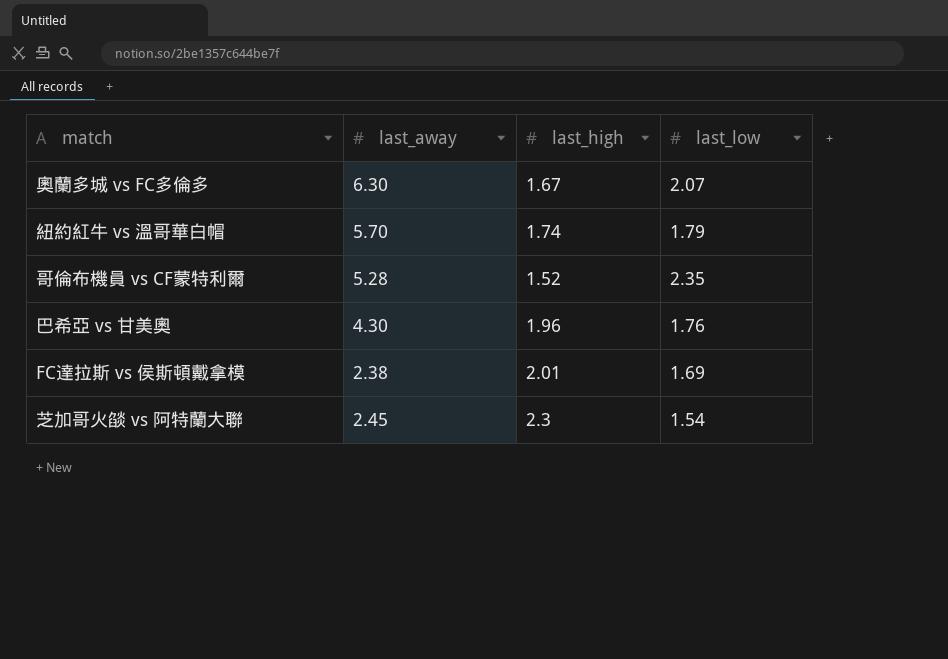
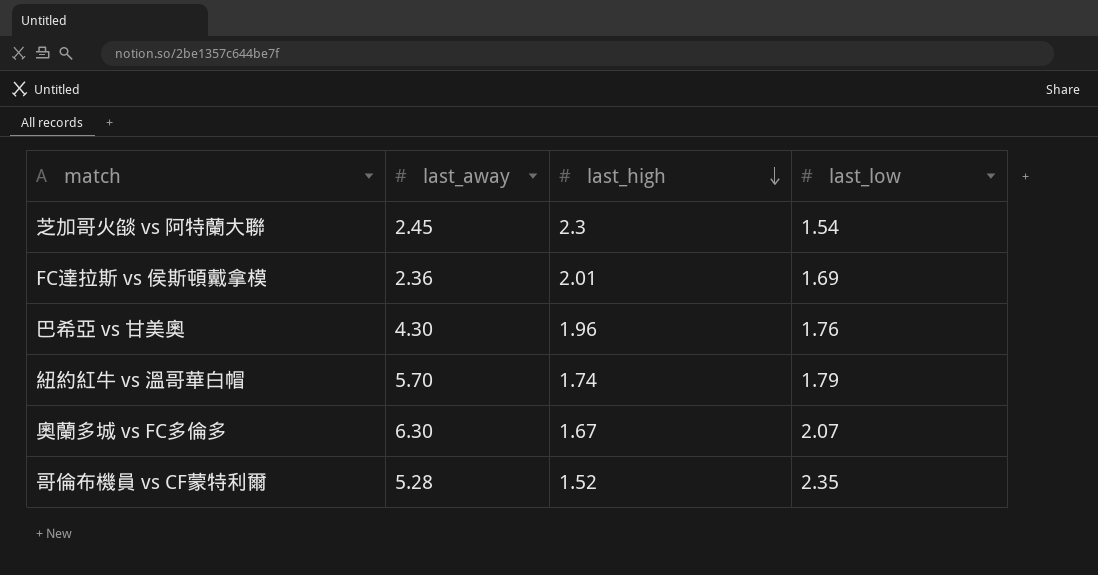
row order: none -> last_high descending
FC達拉斯 vs 侯斯頓戴拿模 | last_away: 2.38 -> 2.36

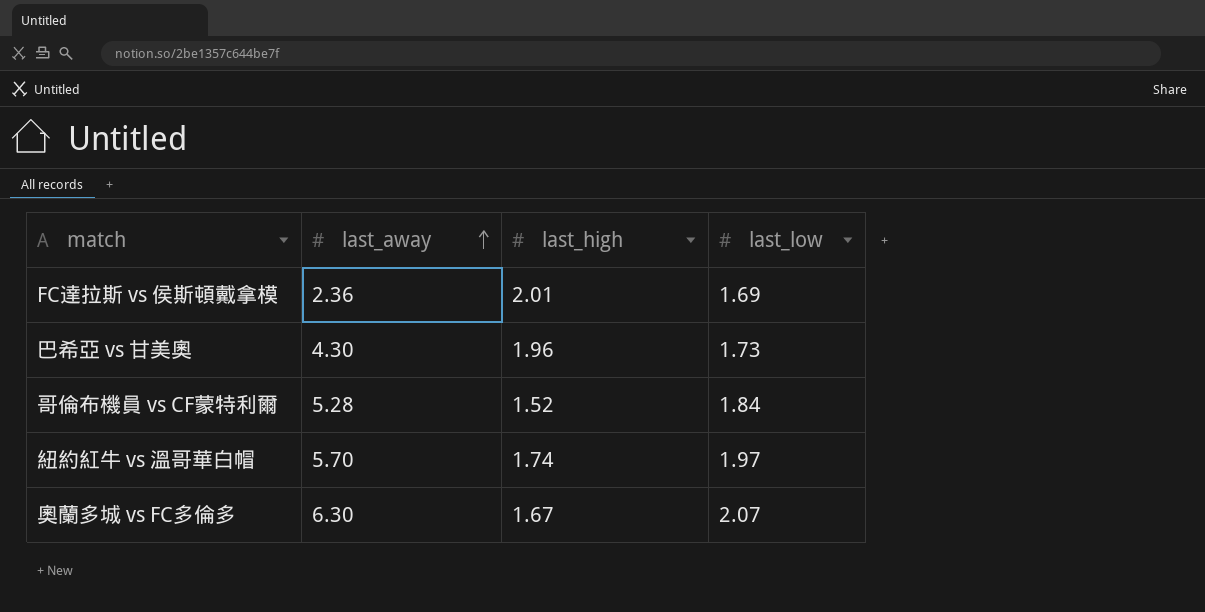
row order: last_high descending -> last_away ascending
row 芝加哥火燄 vs 阿特蘭大聯: 2.45 | 2.3 | 1.54 -> none
巴希亞 vs 甘美奧 | last_low: 1.76 -> 1.73
哥倫布機員 vs CF蒙特利爾 | last_low: 2.35 -> 1.84
紐約紅牛 vs 溫哥華白帽 | last_low: 1.79 -> 1.97

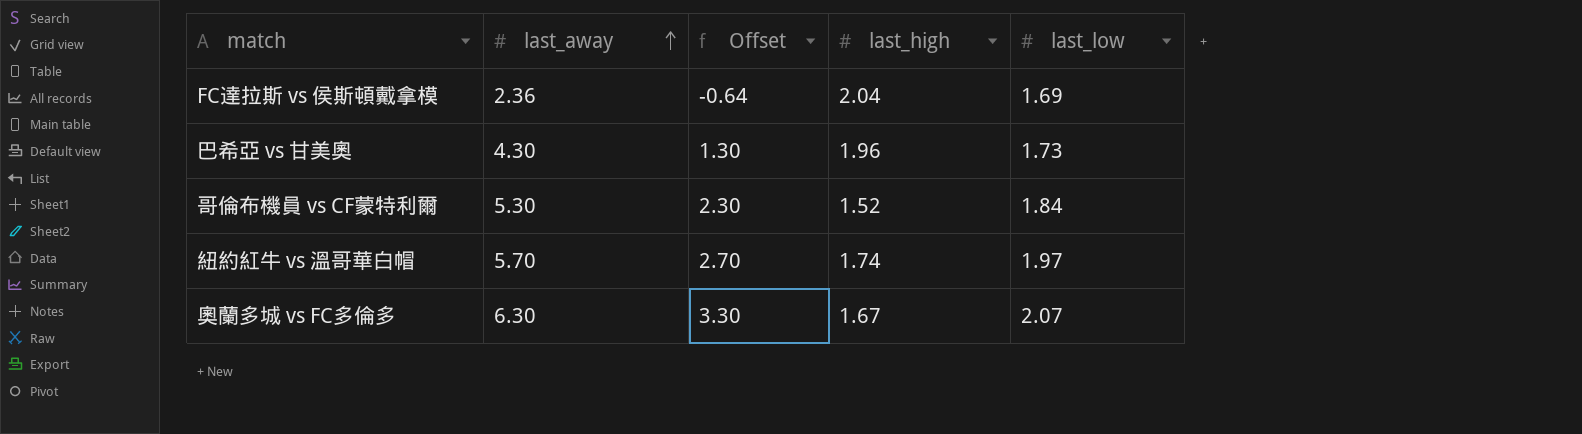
column Offset | formula: none -> [last_away] - 3
FC達拉斯 vs 侯斯頓戴拿模 | last_high: 2.01 -> 2.04
哥倫布機員 vs CF蒙特利爾 | last_away: 5.28 -> 5.30

